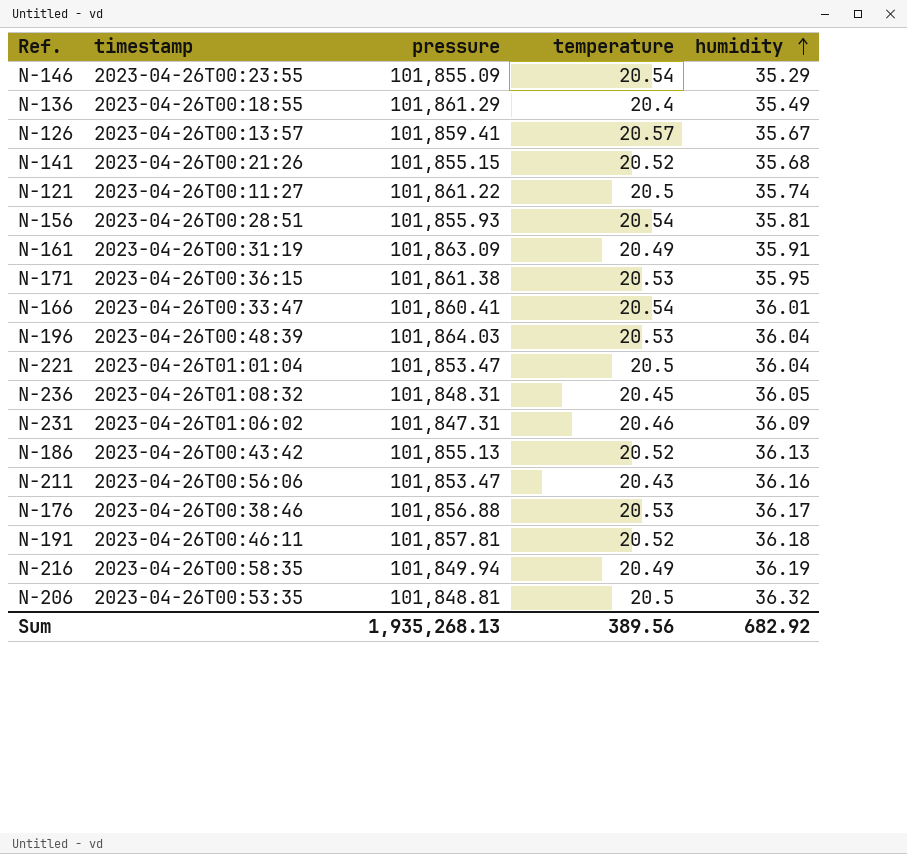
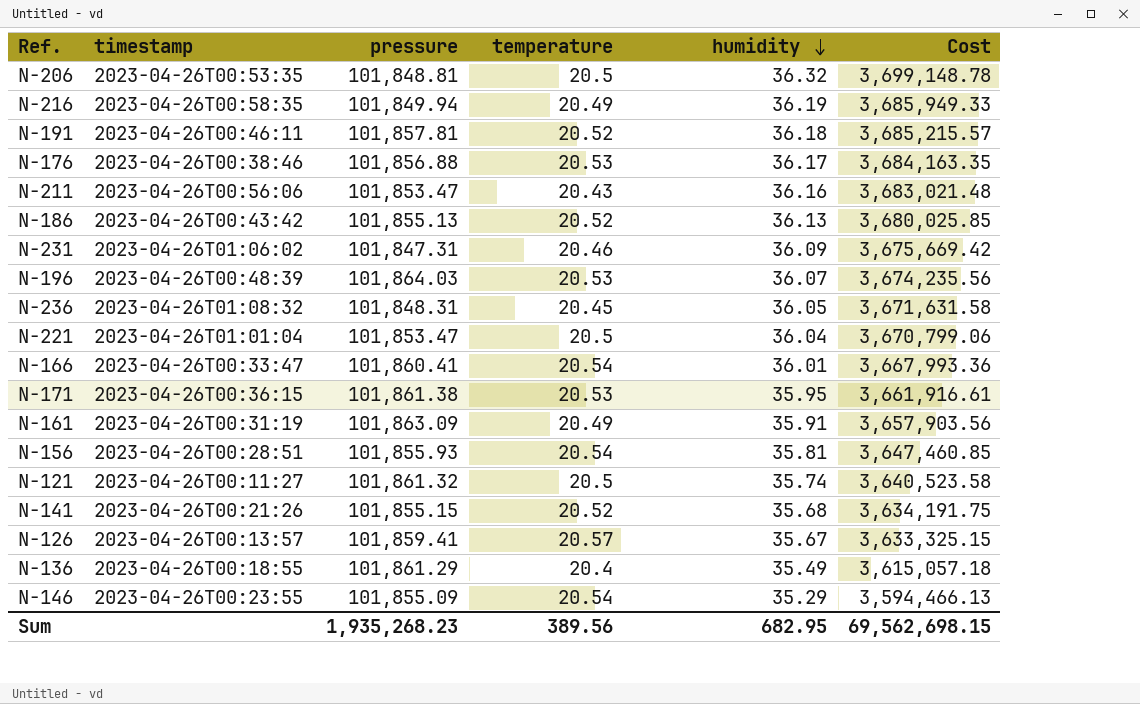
row order: humidity ascending -> humidity descending
column Cost | formula: none -> [pressure] * [humidity]
N-196 | humidity: 36.04 -> 36.07
N-121 | pressure: 101,861.22 -> 101,861.32
Sum | pressure: 1,935,268.13 -> 1,935,268.23
Sum | humidity: 682.92 -> 682.95

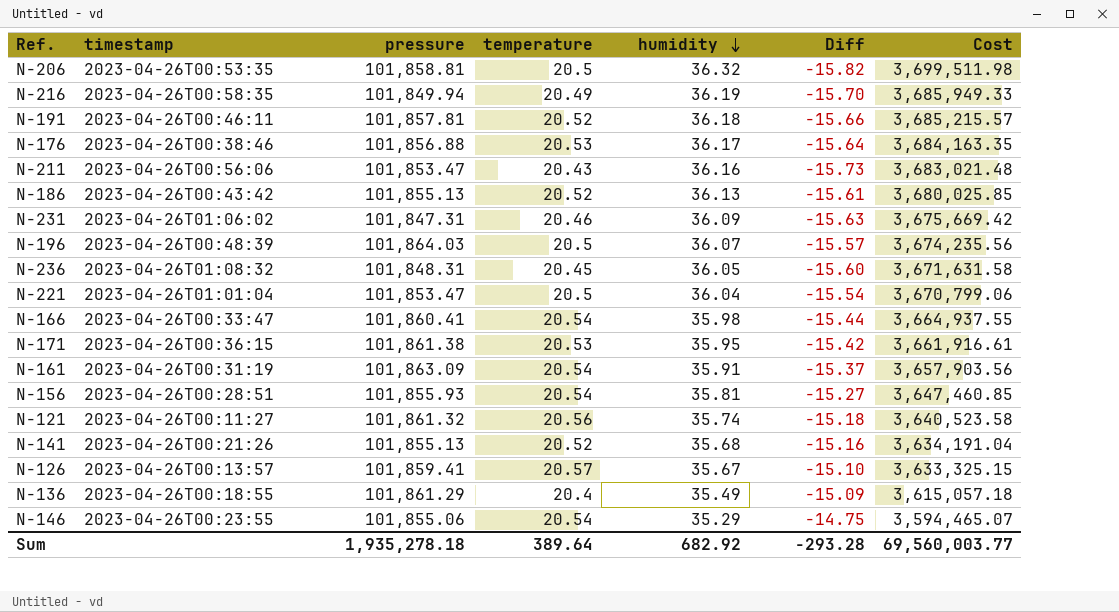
column Diff | formula: none -> [temperature] - [humidity]
N-206 | pressure: 101,848.81 -> 101,858.81
N-206 | Cost: 3,699,148.78 -> 3,699,511.98
N-196 | temperature: 20.53 -> 20.5
N-166 | humidity: 36.01 -> 35.98
N-166 | Cost: 3,667,993.36 -> 3,664,937.55
N-161 | temperature: 20.49 -> 20.54
N-121 | temperature: 20.5 -> 20.56
N-141 | pressure: 101,855.15 -> 101,855.13
N-141 | Cost: 3,634,191.75 -> 3,634,191.04
N-146 | pressure: 101,855.09 -> 101,855.06
N-146 | Cost: 3,594,466.13 -> 3,594,465.07
Sum | pressure: 1,935,268.23 -> 1,935,278.18
Sum | temperature: 389.56 -> 389.64
Sum | humidity: 682.95 -> 682.92
Sum | Cost: 69,562,698.15 -> 69,560,003.77

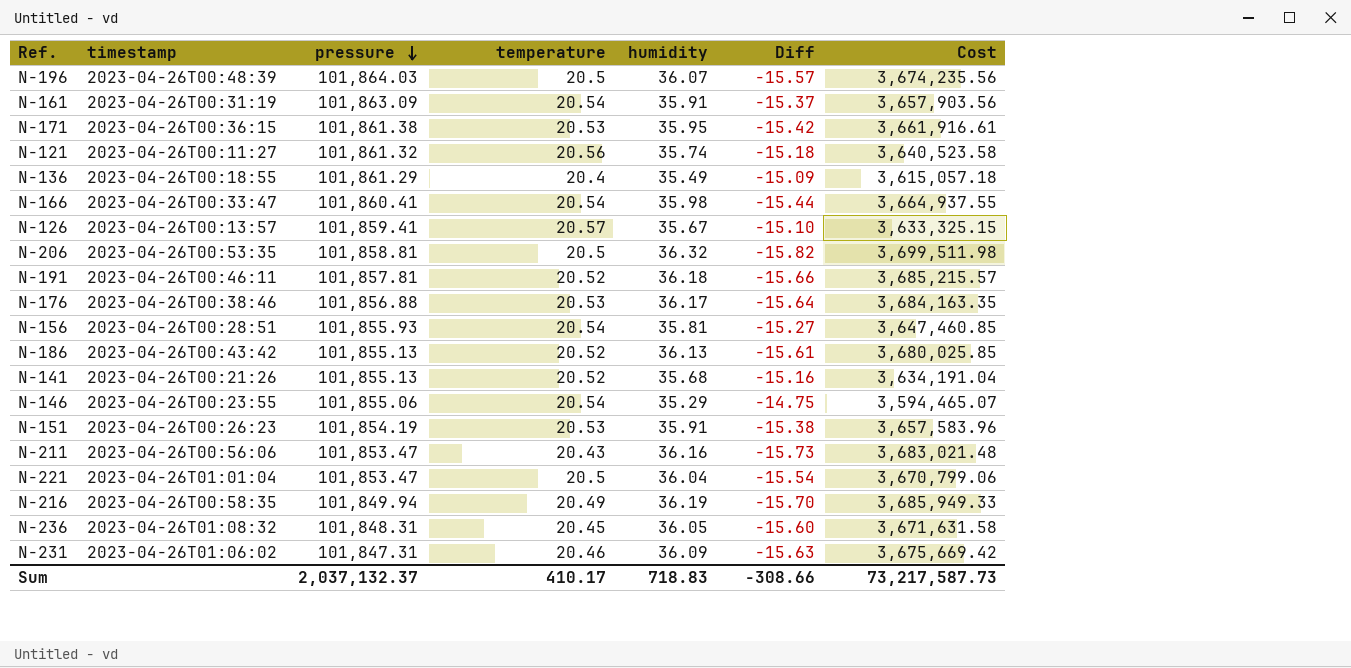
row order: humidity descending -> pressure descending
row N-151: none -> 2023-04-26T00:26:23 | 101,854.19 | 20.53 | 35.91 | -15.38 | 3,657,583.96
Sum | pressure: 1,935,278.18 -> 2,037,132.37
Sum | temperature: 389.64 -> 410.17
Sum | humidity: 682.92 -> 718.83
Sum | Diff: -293.28 -> -308.66
Sum | Cost: 69,560,003.77 -> 73,217,587.73

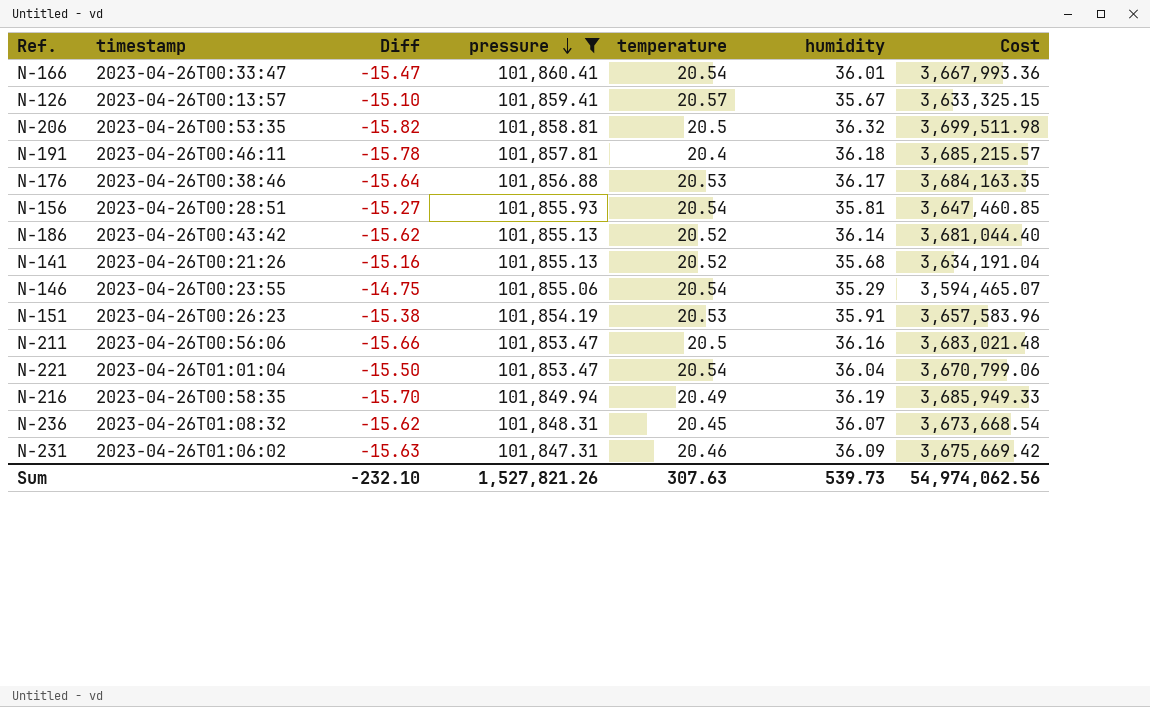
filter: none -> pressure <= 101,860.41
column Diff | position: 6 -> 3
N-166 | Diff: -15.44 -> -15.47
N-166 | humidity: 35.98 -> 36.01
N-166 | Cost: 3,664,937.55 -> 3,667,993.36
N-191 | Diff: -15.66 -> -15.78
N-191 | temperature: 20.52 -> 20.4
N-186 | Diff: -15.61 -> -15.62
N-186 | humidity: 36.13 -> 36.14
N-186 | Cost: 3,680,025.85 -> 3,681,044.40
N-211 | Diff: -15.73 -> -15.66
N-211 | temperature: 20.43 -> 20.5
N-221 | Diff: -15.54 -> -15.50
N-221 | temperature: 20.5 -> 20.54
N-236 | Diff: -15.60 -> -15.62
N-236 | humidity: 36.05 -> 36.07
N-236 | Cost: 3,671,631.58 -> 3,673,668.54
Sum | Diff: -308.66 -> -232.10
Sum | pressure: 2,037,132.37 -> 1,527,821.26
Sum | temperature: 410.17 -> 307.63
Sum | humidity: 718.83 -> 539.73
Sum | Cost: 73,217,587.73 -> 54,974,062.56

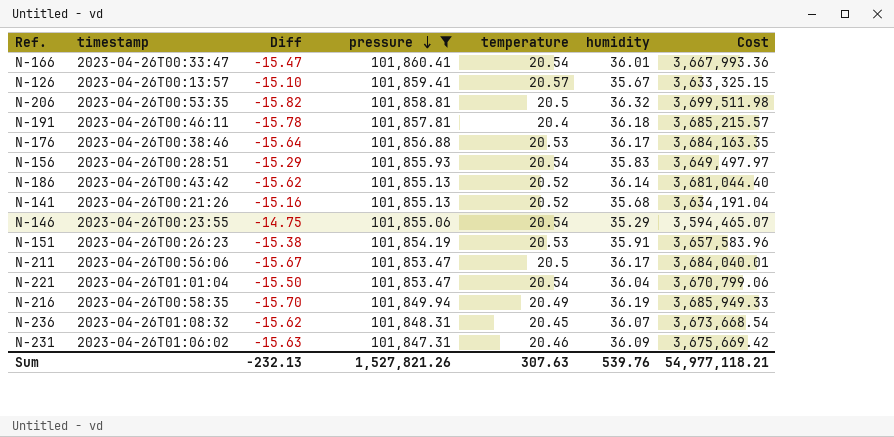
N-156 | Diff: -15.27 -> -15.29
N-156 | humidity: 35.81 -> 35.83
N-156 | Cost: 3,647,460.85 -> 3,649,497.97
N-211 | Diff: -15.66 -> -15.67
N-211 | humidity: 36.16 -> 36.17
N-211 | Cost: 3,683,021.48 -> 3,684,040.01
Sum | Diff: -232.10 -> -232.13
Sum | humidity: 539.73 -> 539.76
Sum | Cost: 54,974,062.56 -> 54,977,118.21

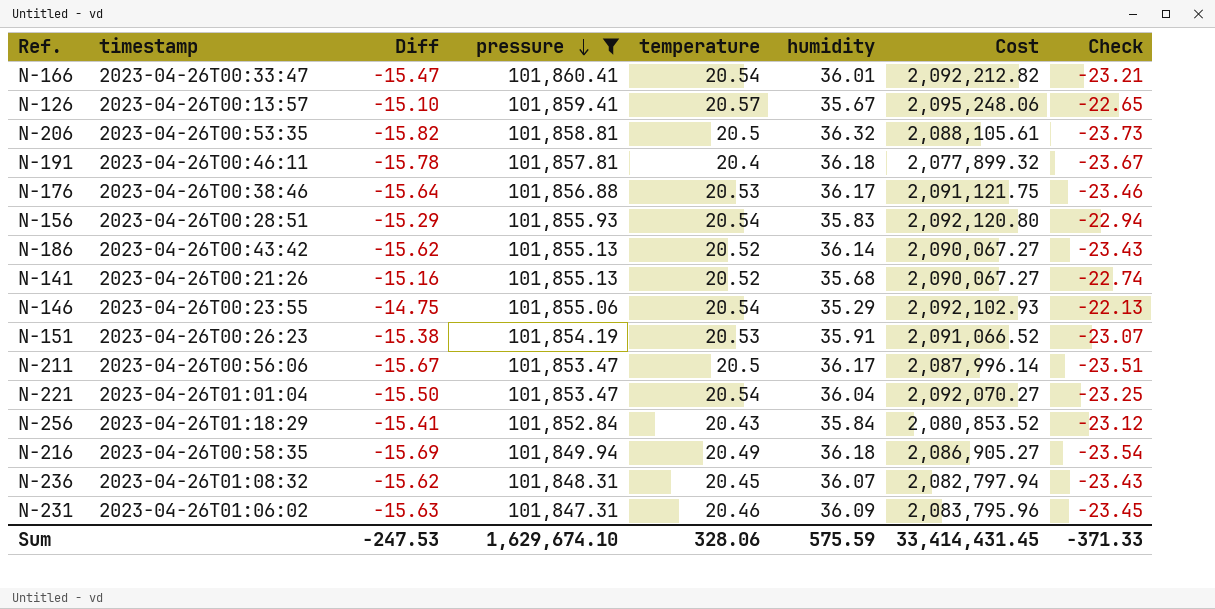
column Cost | formula: [pressure] * [humidity] -> [pressure] * [temperature]
column Check | formula: none -> [Diff] * 1.5
row N-256: none -> 2023-04-26T01:18:29 | -15.41 | 101,852.84 | 20.43 | 35.84 | 2,080,853.52 | -23.12
N-216 | Diff: -15.70 -> -15.69
N-216 | humidity: 36.19 -> 36.18
Sum | Diff: -232.13 -> -247.53
Sum | pressure: 1,527,821.26 -> 1,629,674.10
Sum | temperature: 307.63 -> 328.06
Sum | humidity: 539.76 -> 575.59
Sum | Cost: 54,977,118.21 -> 33,414,431.45

